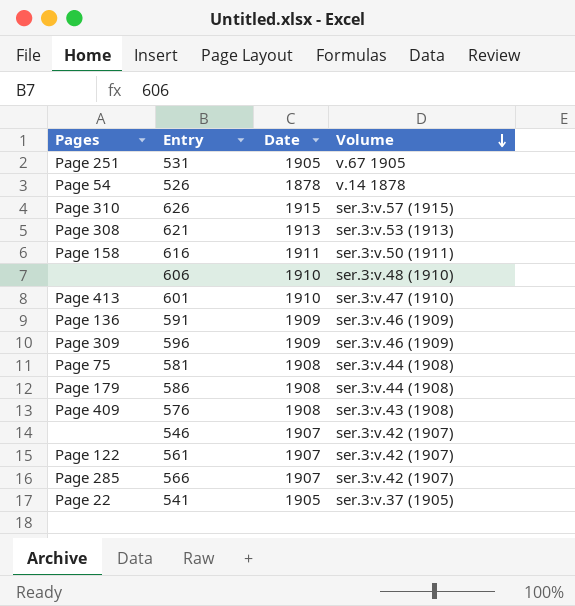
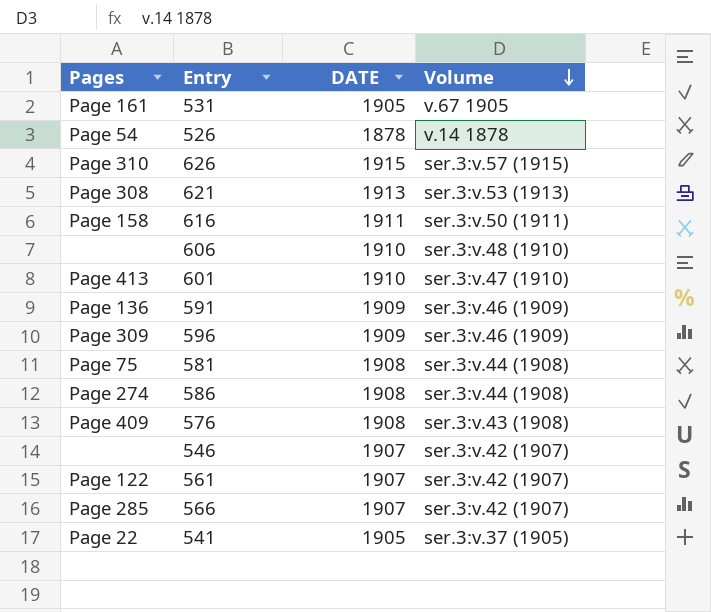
column name: Date -> DATE
531 | Pages: Page 251 -> Page 161
586 | Pages: Page 179 -> Page 274

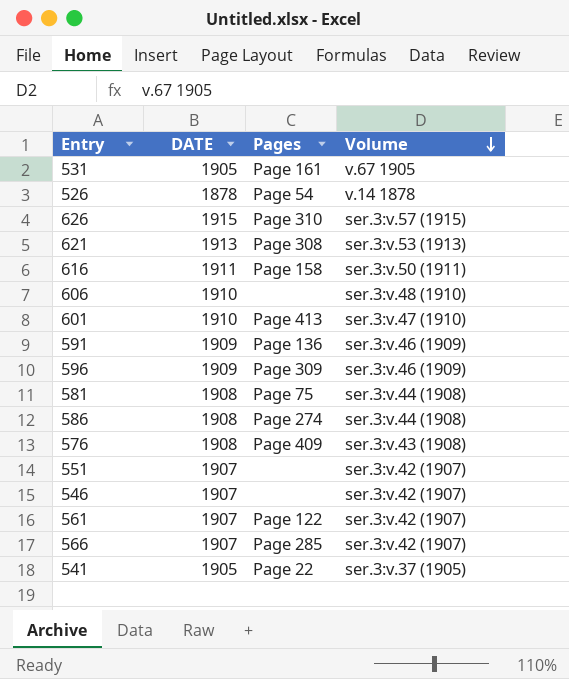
column Pages | position: 1 -> 3
row 551: none -> 1907 | none | ser.3:v.42 (1907)

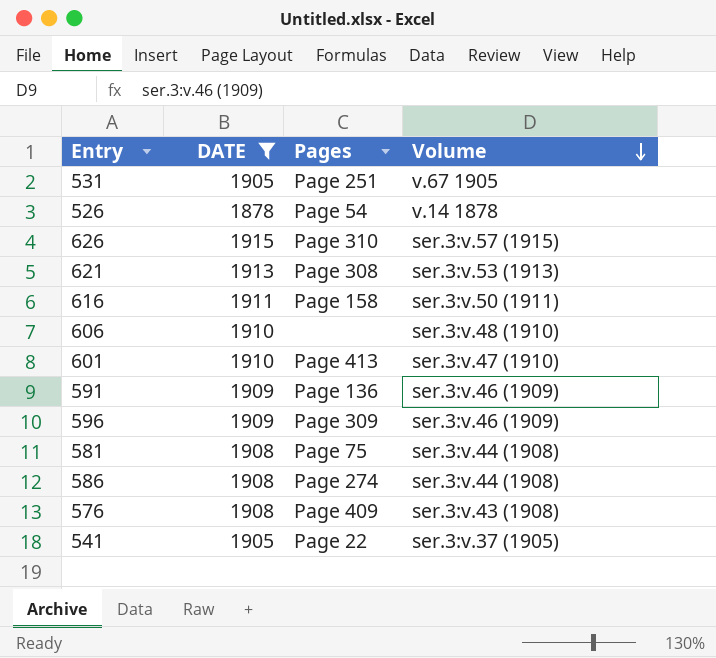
filter: none -> DATE != 1907
531 | Pages: Page 161 -> Page 251

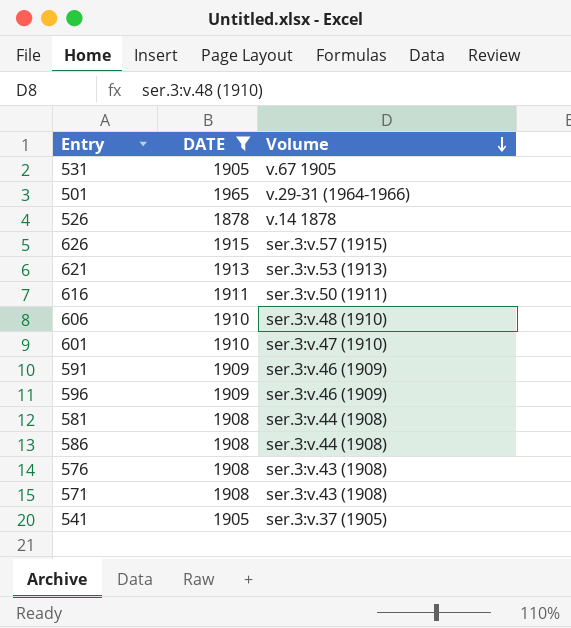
column Pages | position: 3 -> none
row 501: none -> 1965 | v.29-31 (1964-1966)
row 571: none -> 1908 | ser.3:v.43 (1908)

